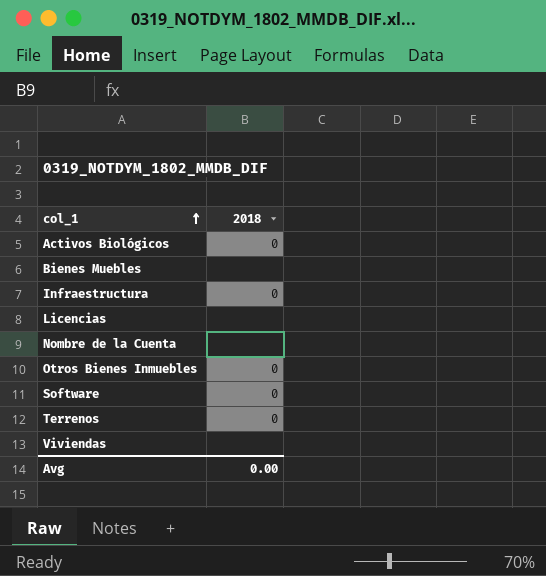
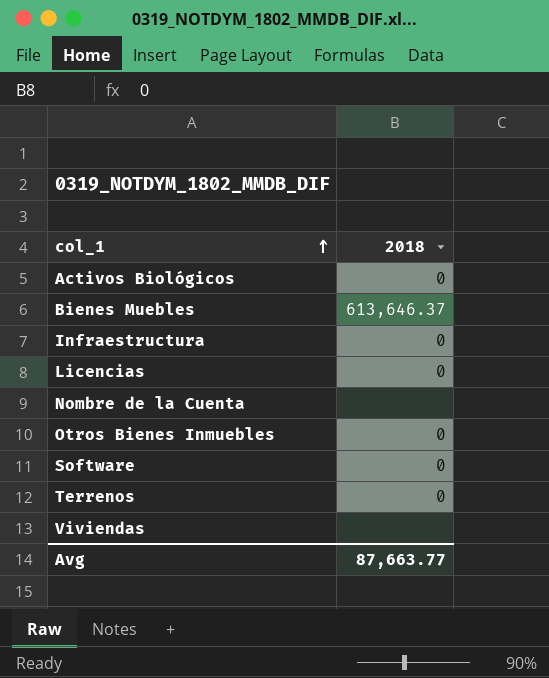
Bienes Muebles | 2018: none -> 613,646.37
Licencias | 2018: none -> 0
Avg | 2018: 0.00 -> 87,663.77

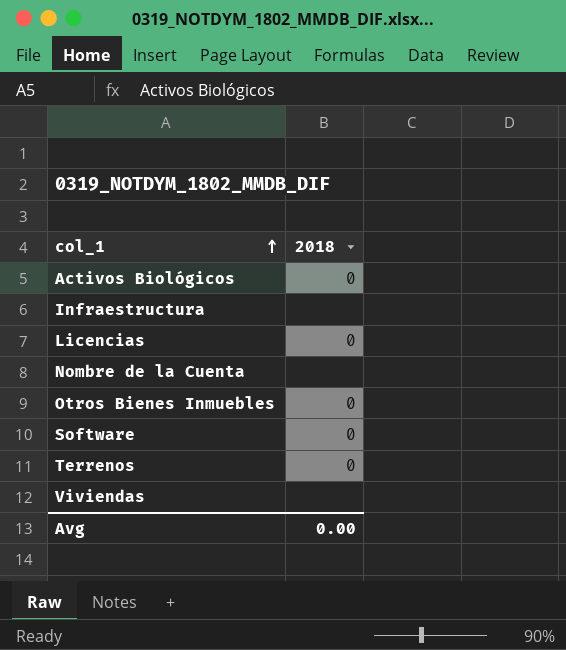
row Bienes Muebles: 613,646.37 -> none
Infraestructura | 2018: 0 -> none
Avg | 2018: 87,663.77 -> 0.00

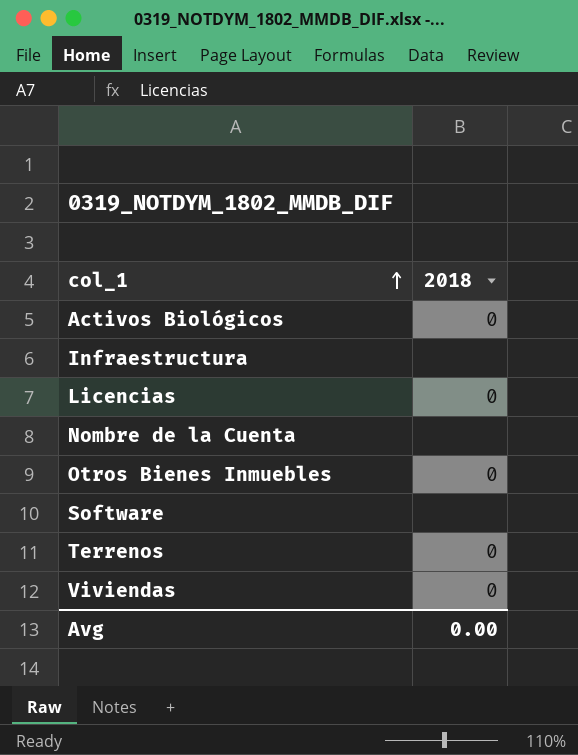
Software | 2018: 0 -> none
Viviendas | 2018: none -> 0

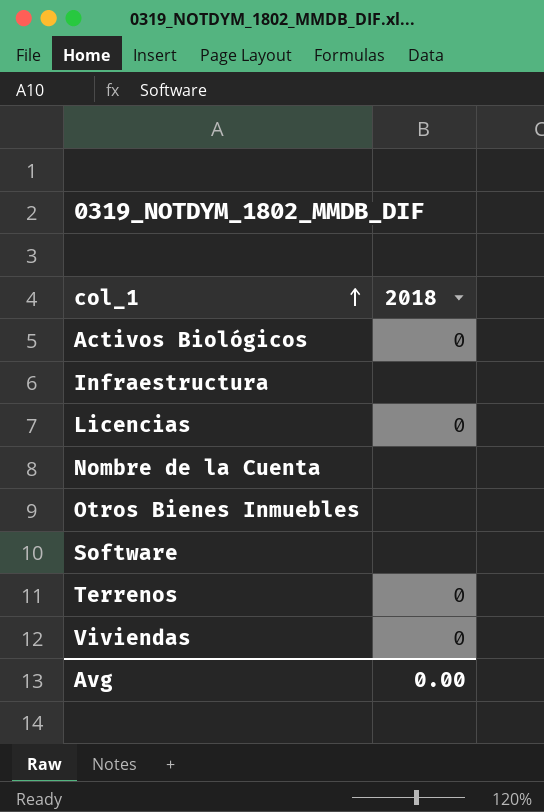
Otros Bienes Inmuebles | 2018: 0 -> none

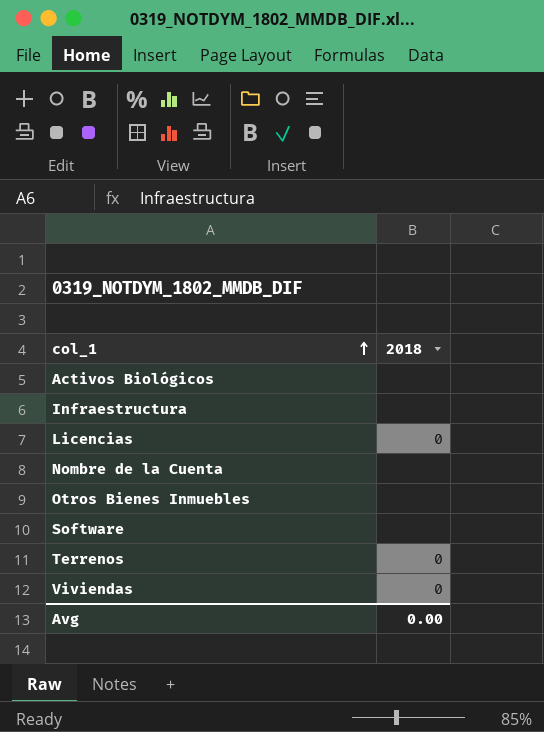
Activos Biológicos | 2018: 0 -> none

